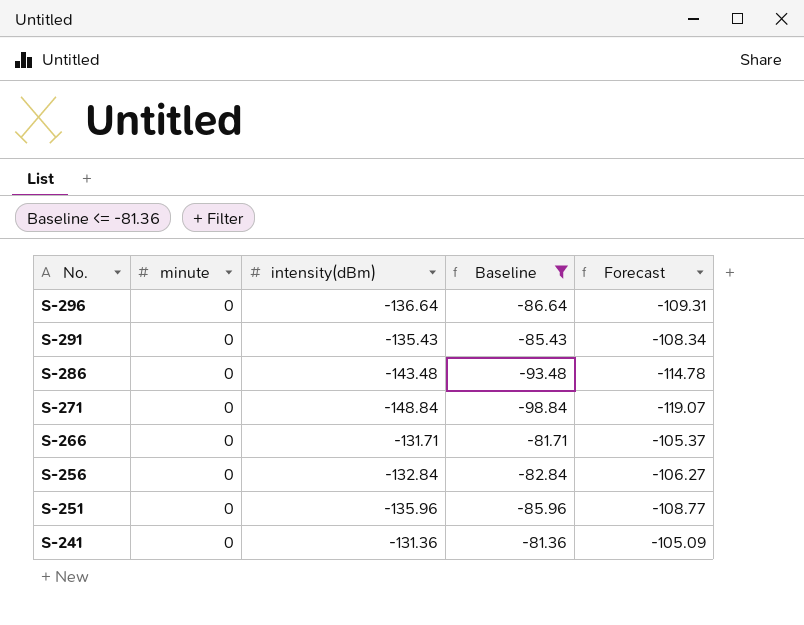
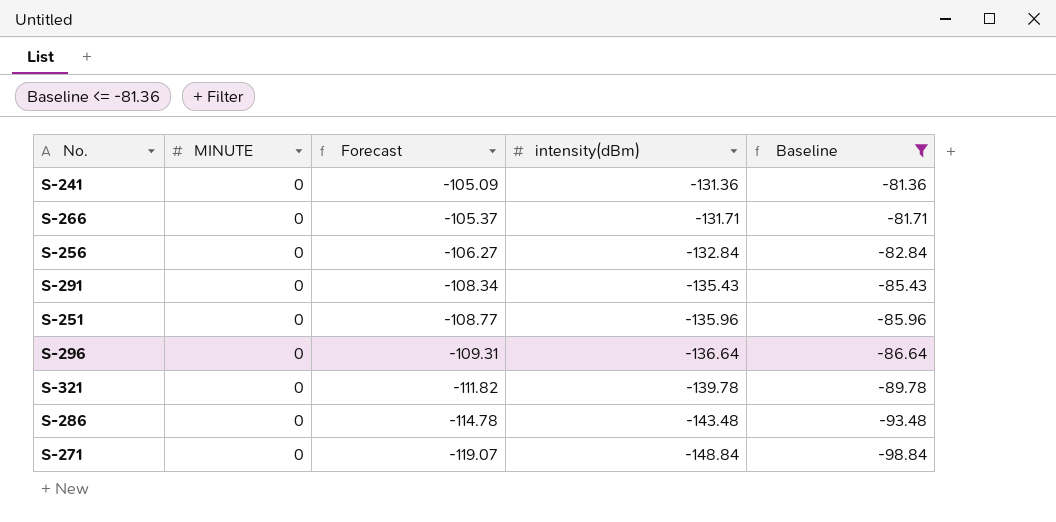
row order: No. descending -> Forecast descending
column name: minute -> MINUTE
column Forecast | position: 5 -> 3
row S-321: none -> 0 | -111.82 | -139.78 | -89.78

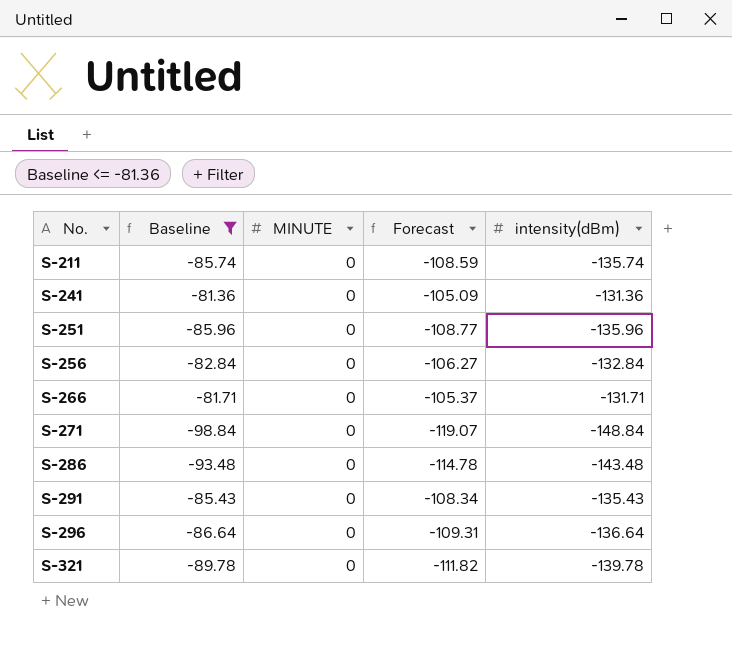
row order: Forecast descending -> No. ascending
column Baseline | position: 5 -> 2
row S-211: none -> -85.74 | 0 | -108.59 | -135.74

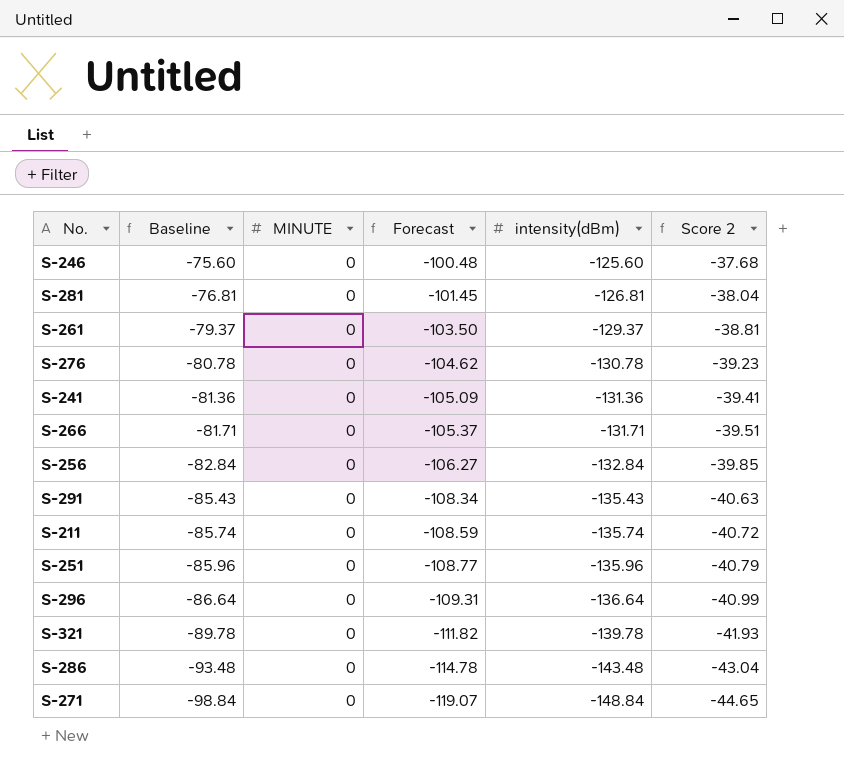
filter: Baseline <= -81.36 -> none
row order: No. ascending -> Baseline descending
column Score 2 | formula: none -> [intensity(dBm)] * 0.3

